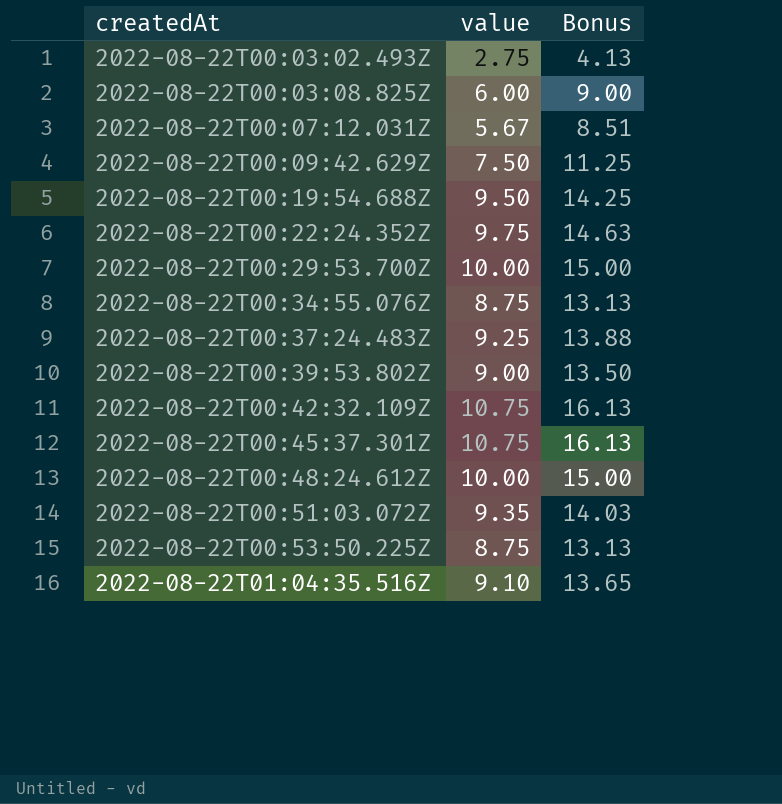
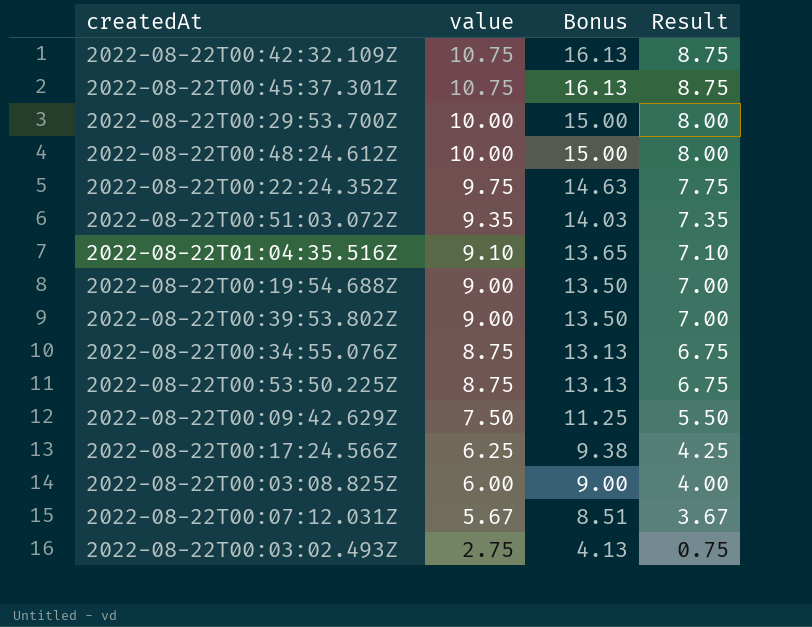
row order: createdAt ascending -> value descending
column Result | formula: none -> [value] - 2
row 2022-08-22T00:37:24.483Z: 9.25 | 13.88 -> none
2022-08-22T00:19:54.688Z | value: 9.50 -> 9.00
2022-08-22T00:19:54.688Z | Bonus: 14.25 -> 13.50
row 2022-08-22T00:17:24.566Z: none -> 6.25 | 9.38 | 4.25

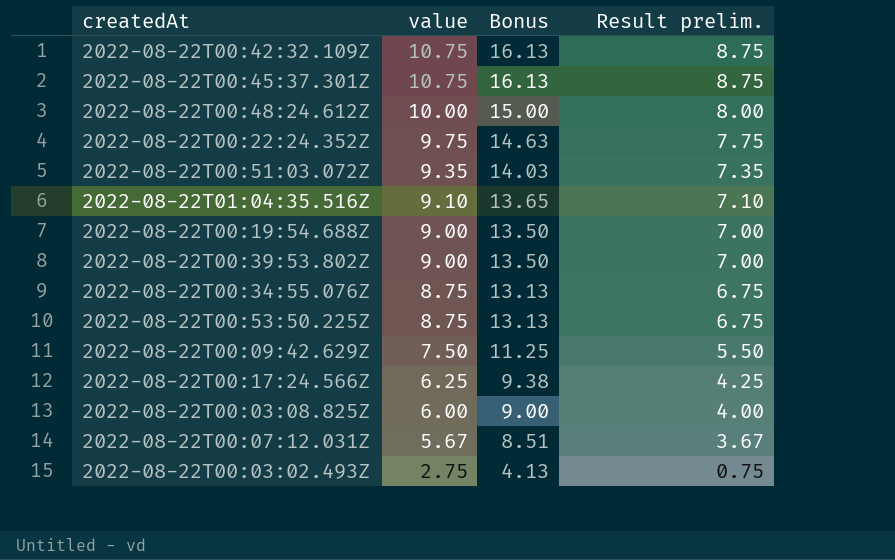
column name: Result -> Result prelim.
row 2022-08-22T00:29:53.700Z: 10.00 | 15.00 | 8.00 -> none

